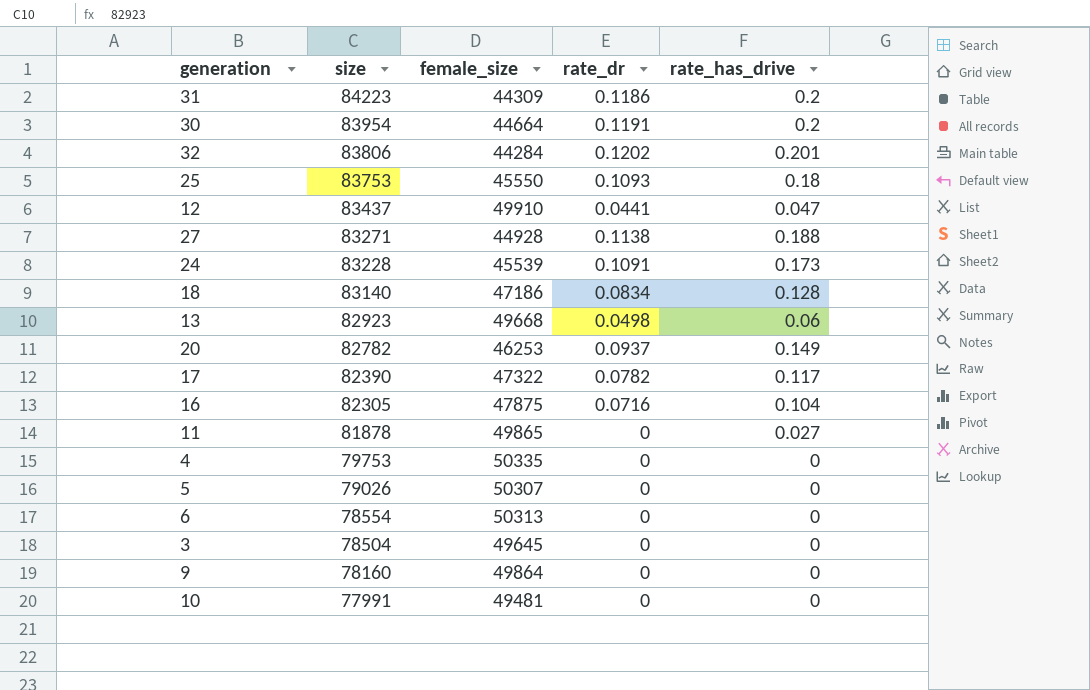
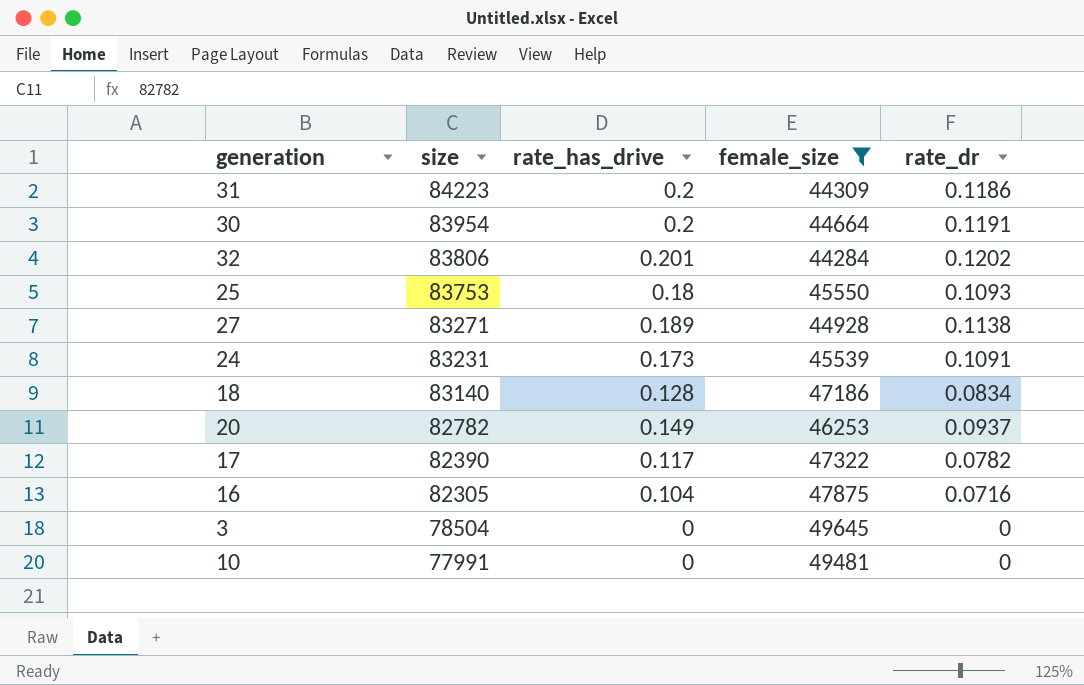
filter: none -> female_size <= 49645
column rate_has_drive | position: 5 -> 3
27 | rate_has_drive: 0.188 -> 0.189
24 | size: 83228 -> 83231

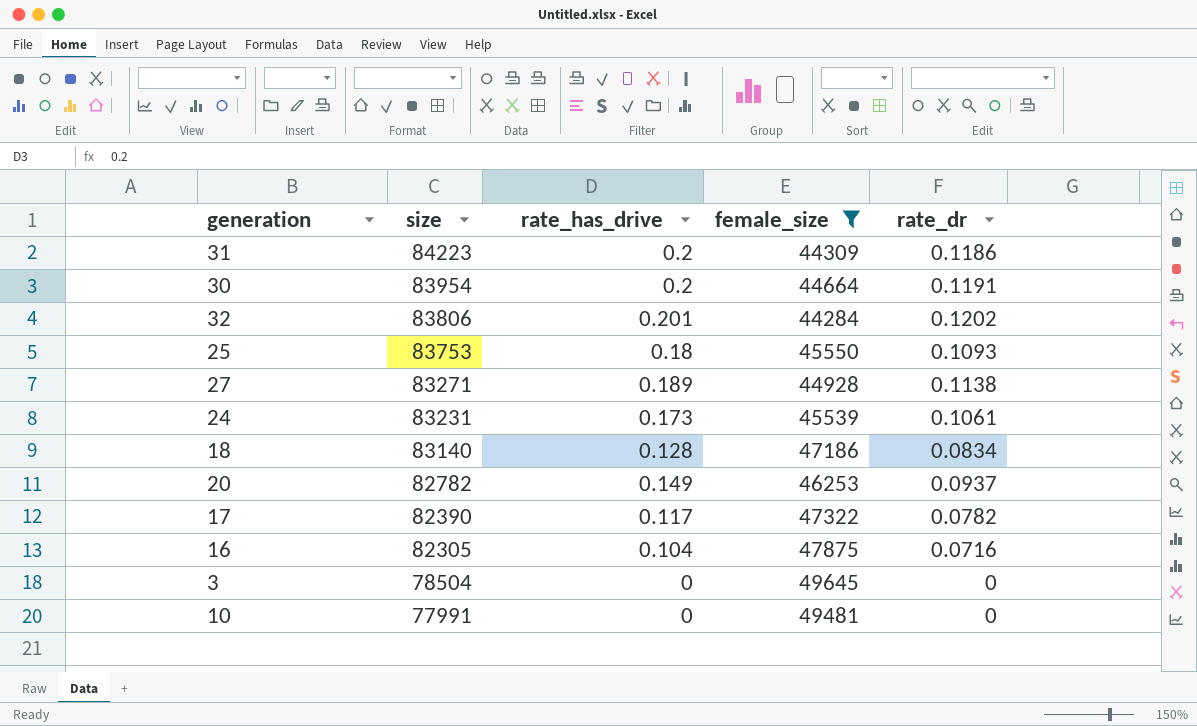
24 | rate_dr: 0.1091 -> 0.1061

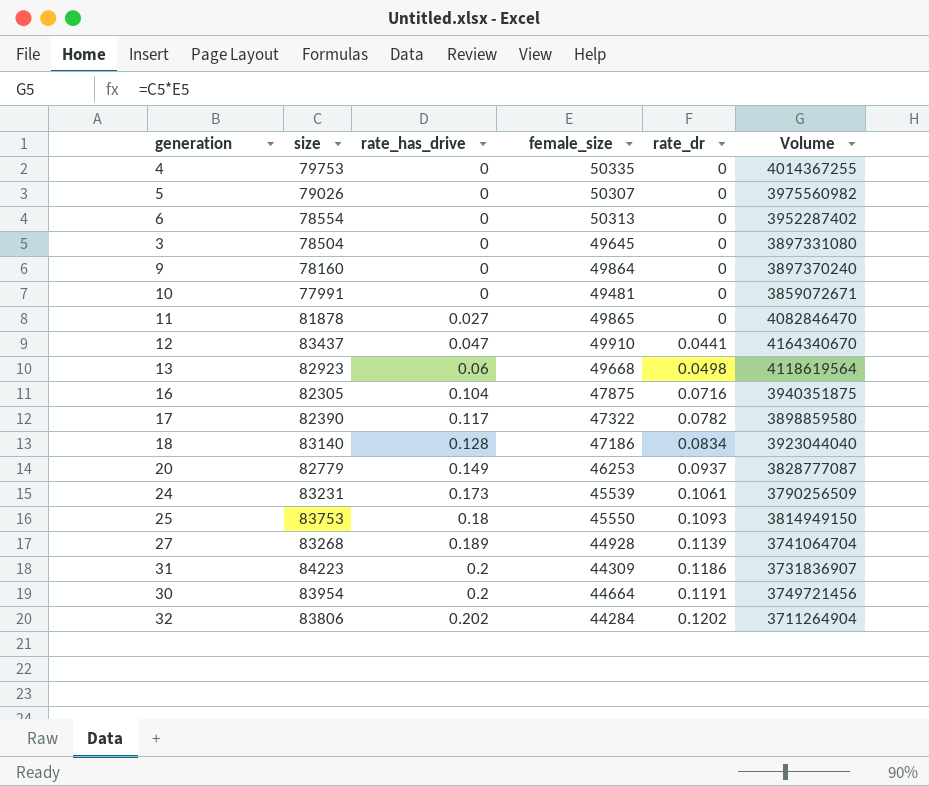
filter: female_size <= 49645 -> none
row order: size descending -> rate_has_drive ascending
column Volume | formula: none -> [size] * [female_size]
20 | size: 82782 -> 82779
27 | size: 83271 -> 83268
27 | rate_dr: 0.1138 -> 0.1139
32 | rate_has_drive: 0.201 -> 0.202

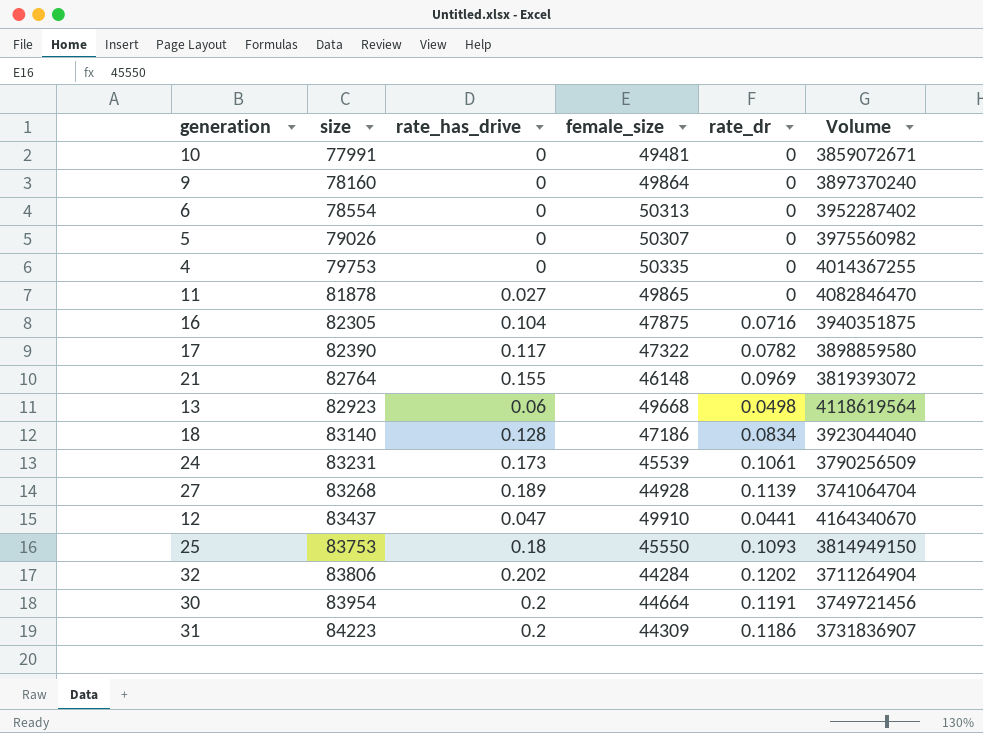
row order: rate_has_drive ascending -> size ascending
row 3: 78504 | 0 | 49645 | 0 | 3897331080 -> none
row 20: 82779 | 0.149 | 46253 | 0.0937 | 3828777087 -> none
row 21: none -> 82764 | 0.155 | 46148 | 0.0969 | 3819393072

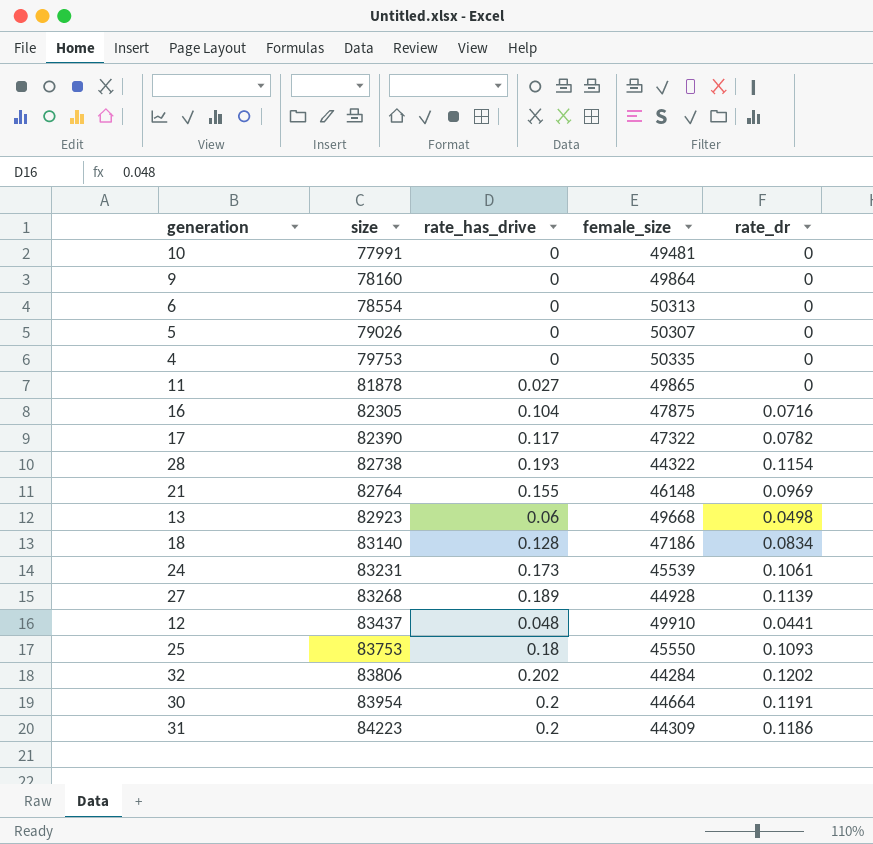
column Volume | formula: [size] * [female_size] -> none
row 28: none -> 82738 | 0.193 | 44322 | 0.1154
12 | rate_has_drive: 0.047 -> 0.048

